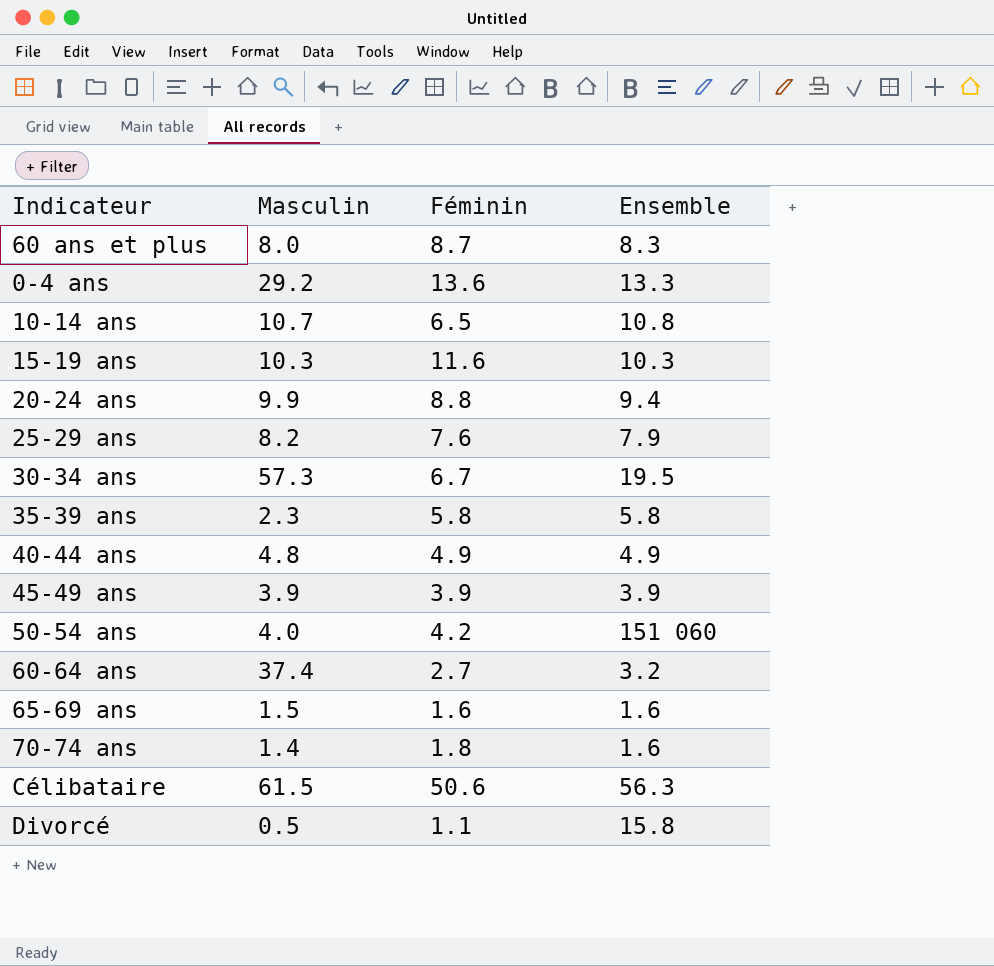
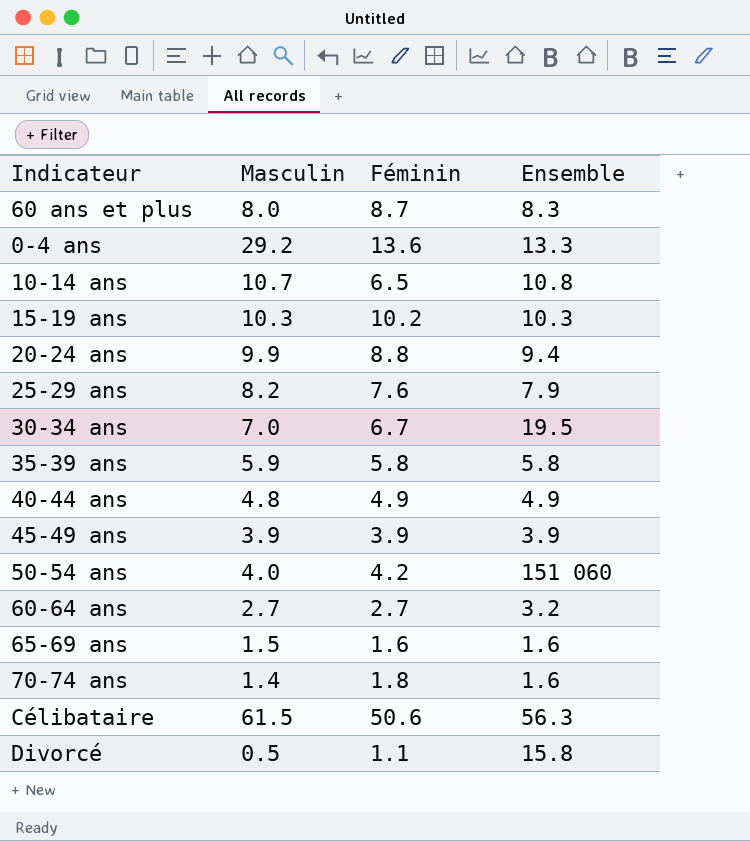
15-19 ans | Féminin: 11.6 -> 10.2
30-34 ans | Masculin: 57.3 -> 7.0
35-39 ans | Masculin: 2.3 -> 5.9
60-64 ans | Masculin: 37.4 -> 2.7

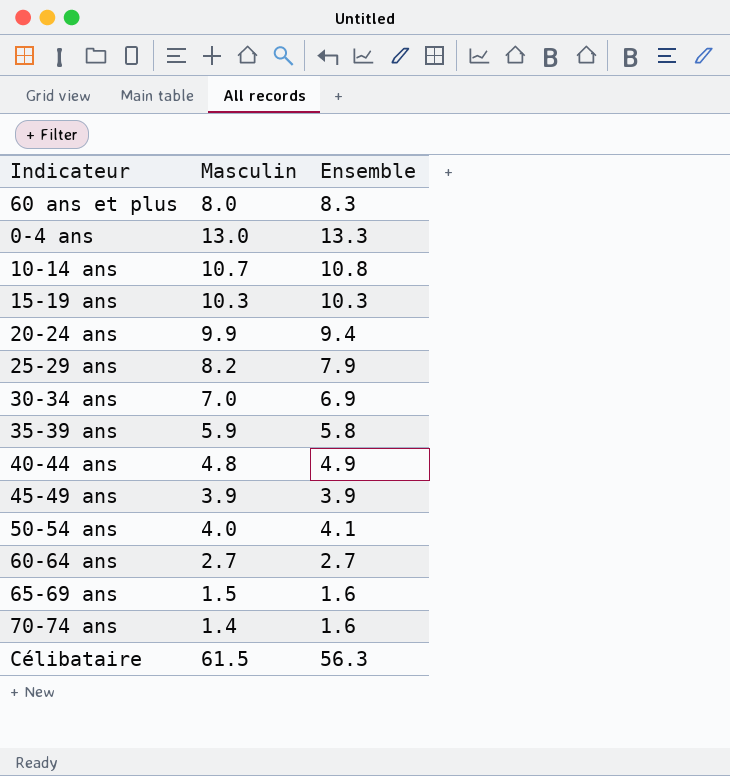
column Féminin | position: 3 -> none
row Divorcé: 0.5 | 1.1 | 15.8 -> none
0-4 ans | Masculin: 29.2 -> 13.0
30-34 ans | Ensemble: 19.5 -> 6.9
50-54 ans | Ensemble: 151 060 -> 4.1
60-64 ans | Ensemble: 3.2 -> 2.7

